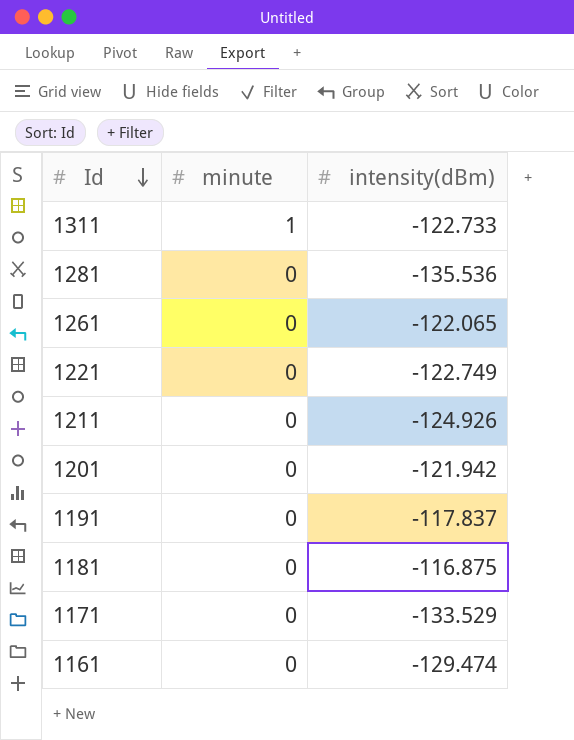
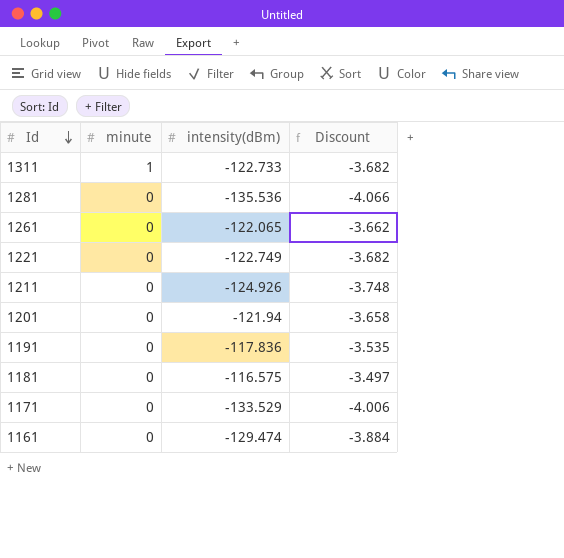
column Discount | formula: none -> [intensity(dBm)] * 0.03
1201 | intensity(dBm): -121.942 -> -121.94
1191 | intensity(dBm): -117.837 -> -117.836
1181 | intensity(dBm): -116.875 -> -116.575

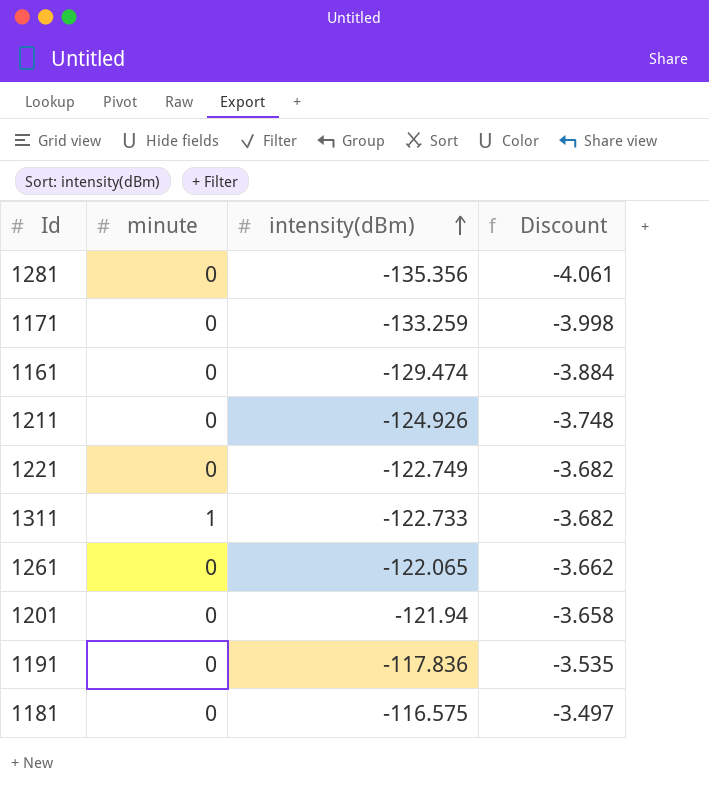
row order: Id descending -> intensity(dBm) ascending
1281 | intensity(dBm): -135.536 -> -135.356
1281 | Discount: -4.066 -> -4.061
1171 | intensity(dBm): -133.529 -> -133.259
1171 | Discount: -4.006 -> -3.998

